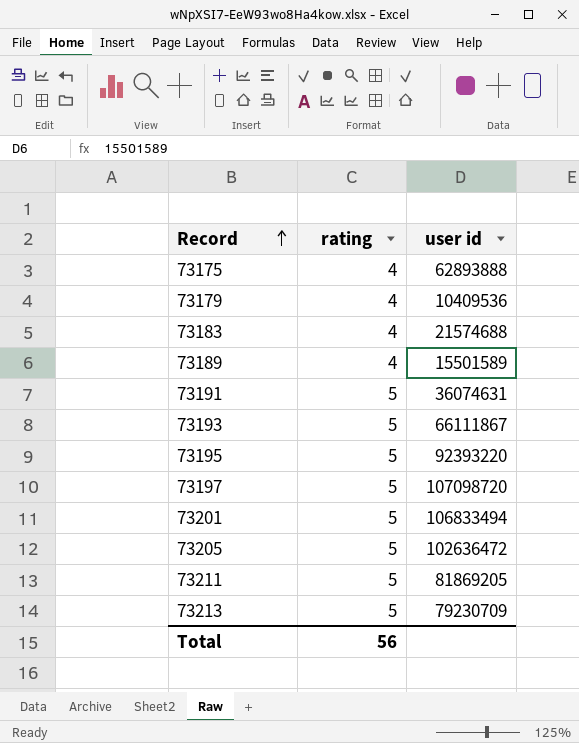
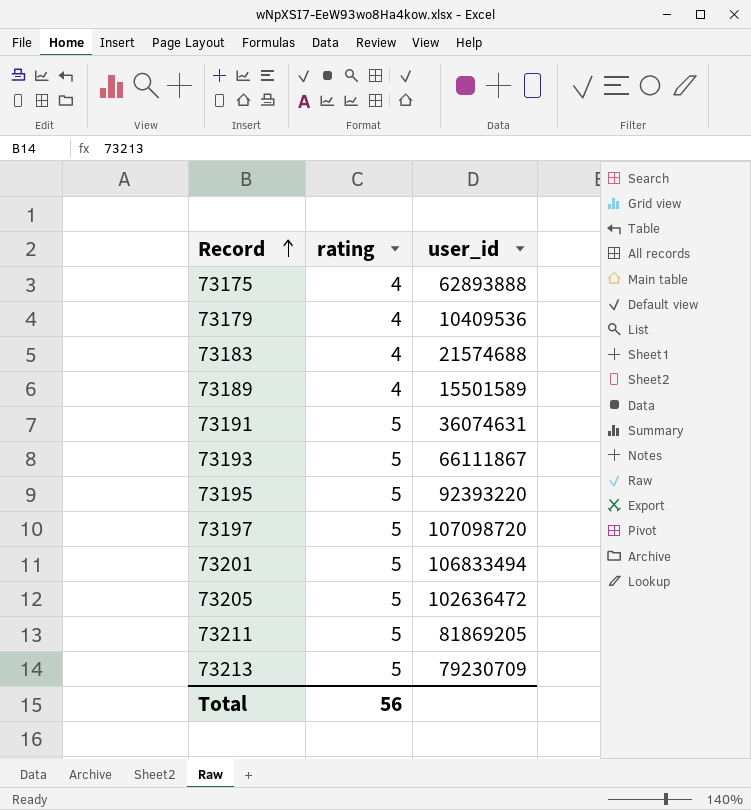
column name: user id -> user_id

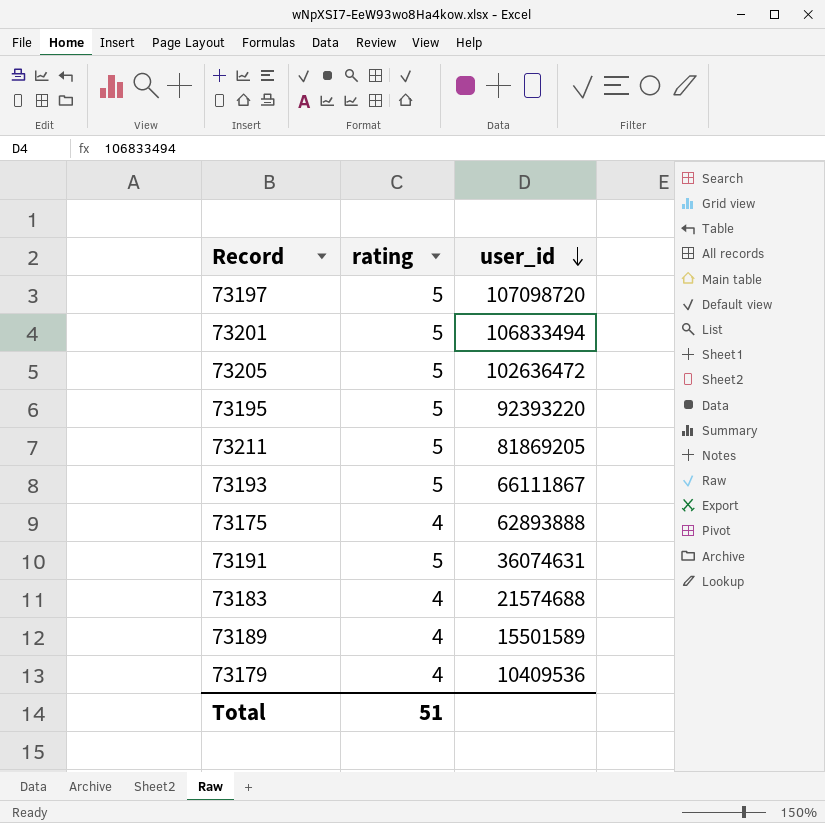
row order: Record ascending -> user_id descending
row 73213: 5 | 79230709 -> none
Total | rating: 56 -> 51

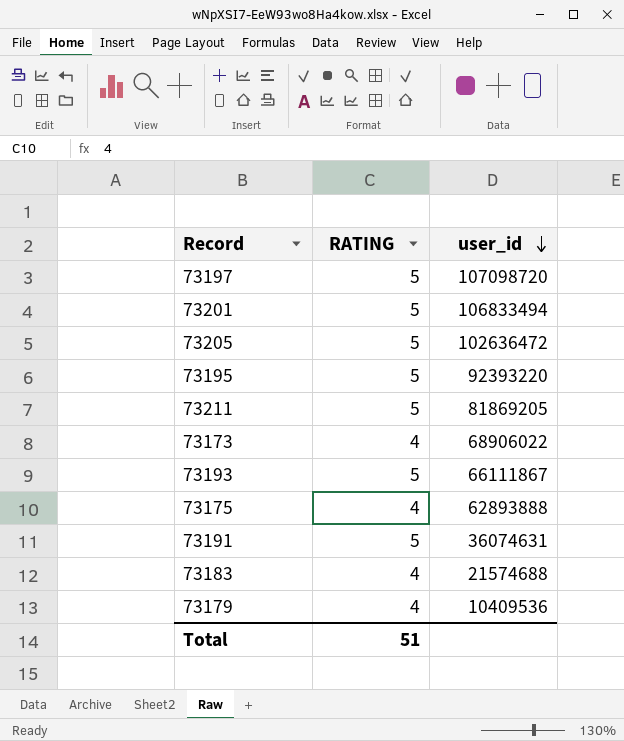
column name: rating -> RATING
row 73189: 4 | 15501589 -> none
row 73173: none -> 4 | 68906022

